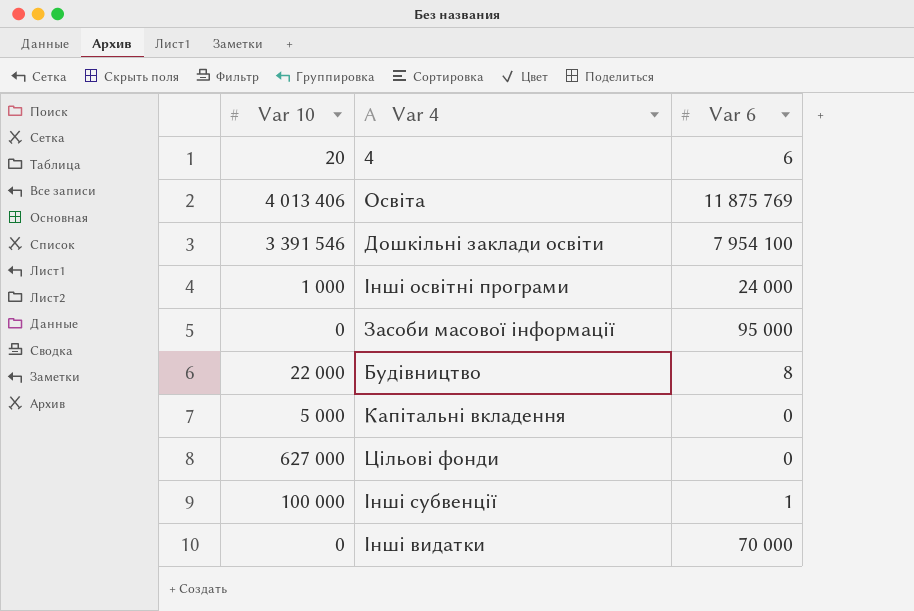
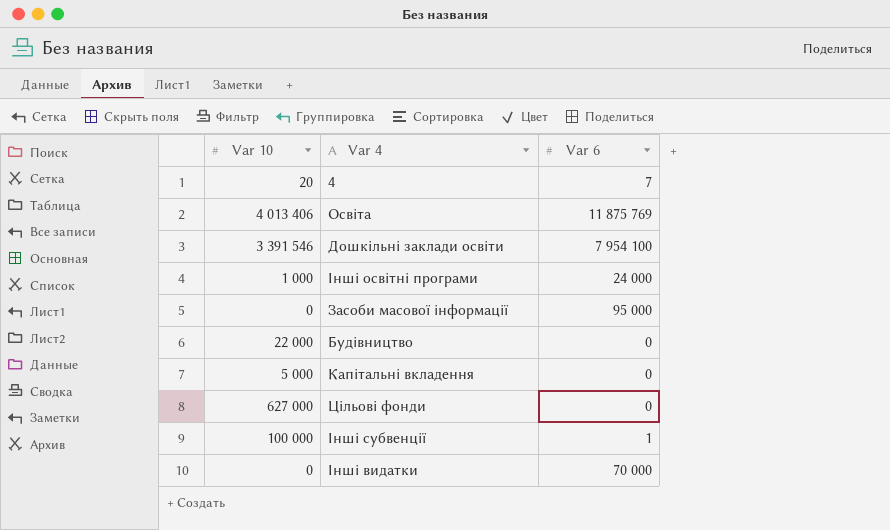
4 | Var 6: 6 -> 7
Будівництво | Var 6: 8 -> 0

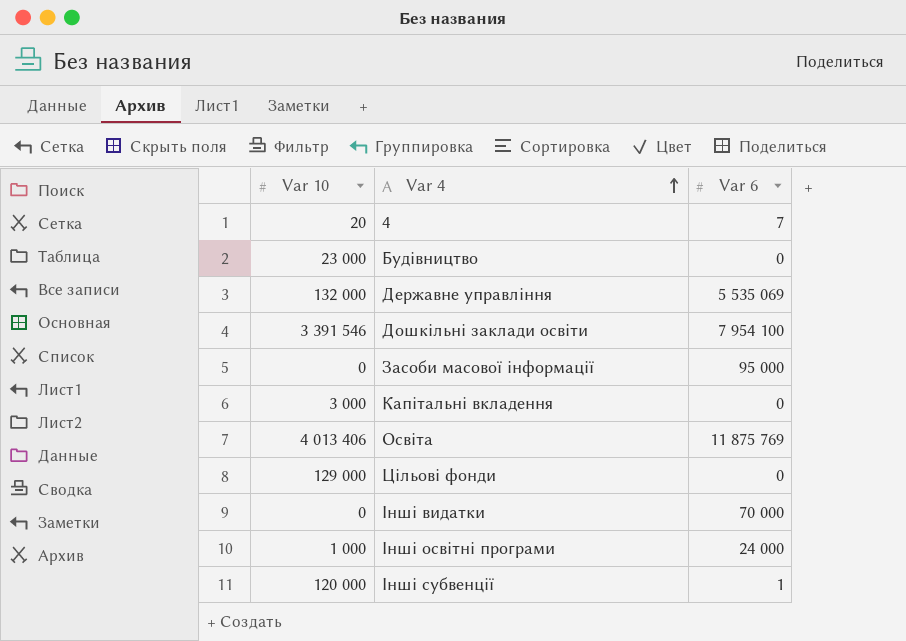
row order: none -> Var 4 ascending
Будівництво | Var 10: 22 000 -> 23 000
row Державне управління: none -> 132 000 | 5 535 069
Капітальні вкладення | Var 10: 5 000 -> 3 000
Цільові фонди | Var 10: 627 000 -> 129 000
Інші субвенції | Var 10: 100 000 -> 120 000

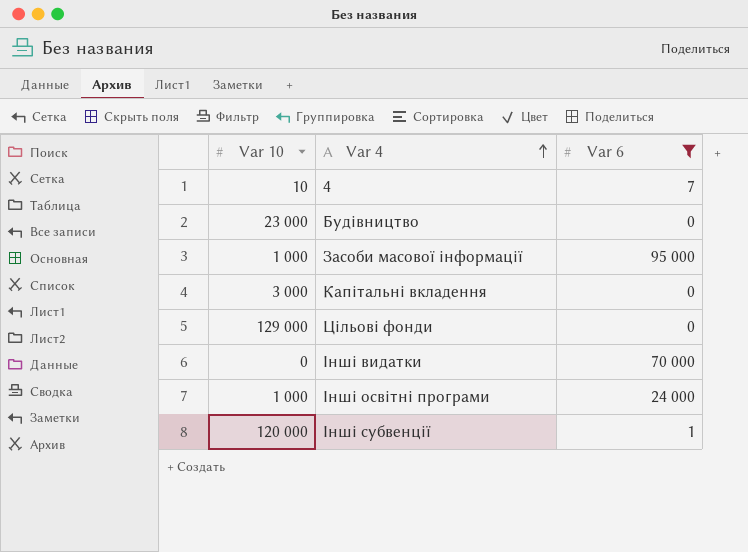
filter: none -> Var 6 <= 95 000
4 | Var 10: 20 -> 10
Засоби масової інформації | Var 10: 0 -> 1 000

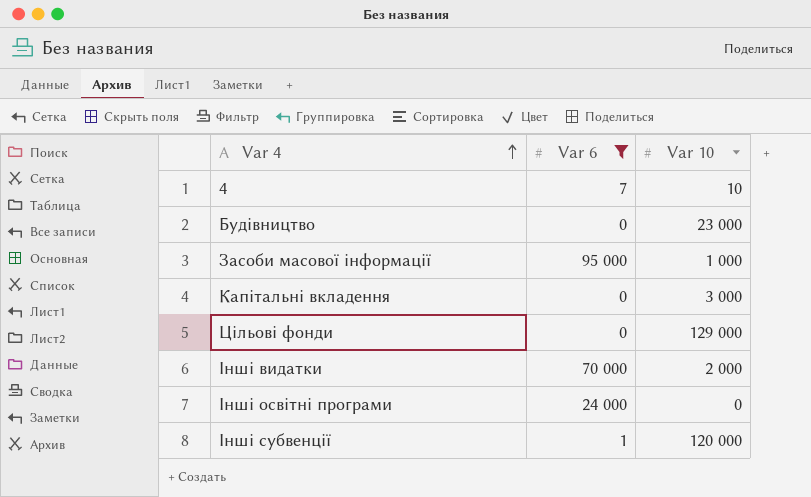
column Var 10 | position: 1 -> 3
Інші видатки | Var 10: 0 -> 2 000
Інші освітні програми | Var 10: 1 000 -> 0

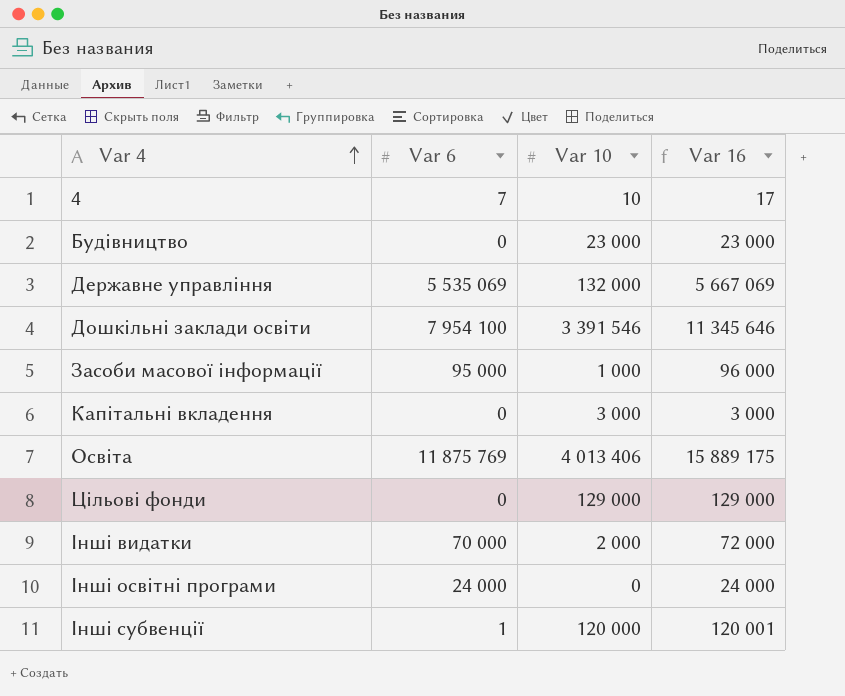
filter: Var 6 <= 95 000 -> none
column Var 16 | formula: none -> [Var 6] + [Var 10]

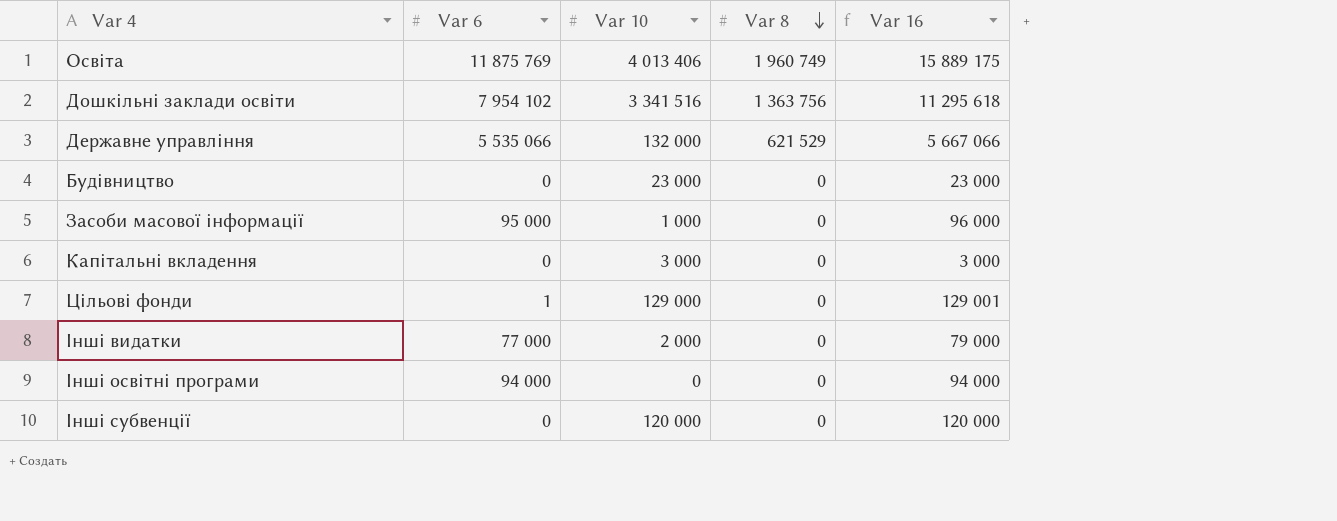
row order: Var 4 ascending -> Var 8 descending
column Var 8 | position: none -> 4
row 4: 7 | 10 | 17 -> none
Дошкільні заклади освіти | Var 6: 7 954 100 -> 7 954 102
Дошкільні заклади освіти | Var 10: 3 391 546 -> 3 341 516
Дошкільні заклади освіти | Var 16: 11 345 646 -> 11 295 618
Державне управління | Var 6: 5 535 069 -> 5 535 066
Державне управління | Var 16: 5 667 069 -> 5 667 066
Цільові фонди | Var 6: 0 -> 1
Цільові фонди | Var 16: 129 000 -> 129 001
Інші видатки | Var 6: 70 000 -> 77 000
Інші видатки | Var 16: 72 000 -> 79 000
Інші освітні програми | Var 6: 24 000 -> 94 000
Інші освітні програми | Var 16: 24 000 -> 94 000
Інші субвенції | Var 6: 1 -> 0
Інші субвенції | Var 16: 120 001 -> 120 000

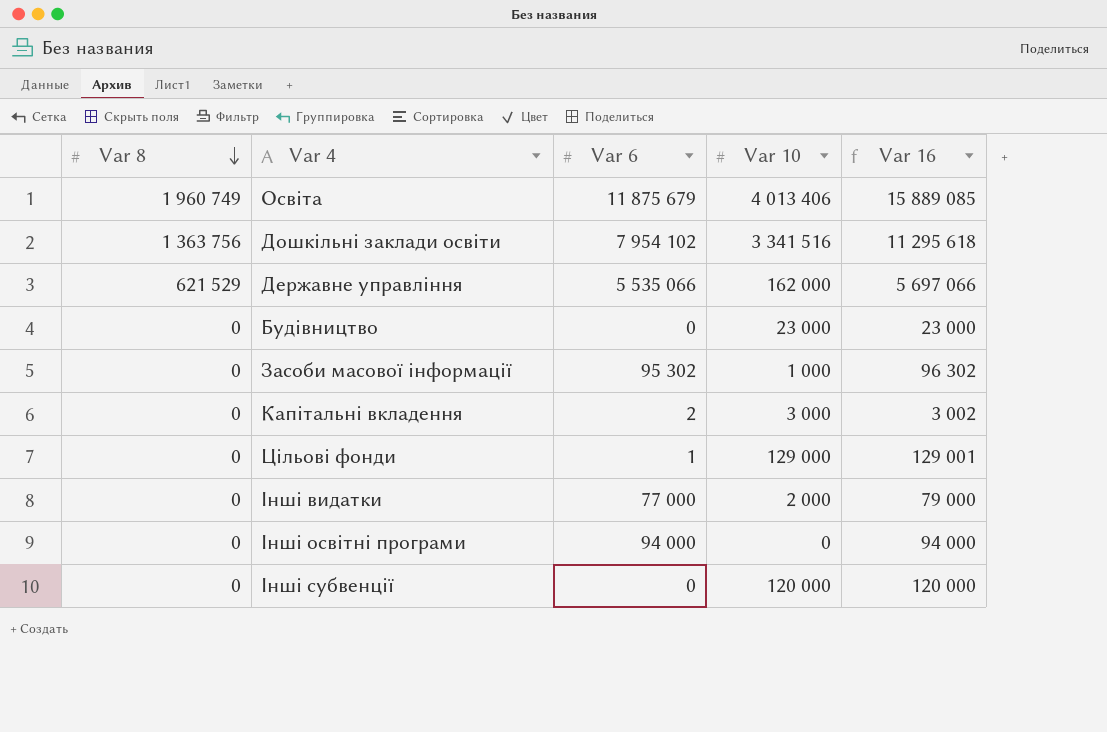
column Var 8 | position: 4 -> 1
Освіта | Var 6: 11 875 769 -> 11 875 679
Освіта | Var 16: 15 889 175 -> 15 889 085
Державне управління | Var 10: 132 000 -> 162 000
Державне управління | Var 16: 5 667 066 -> 5 697 066
Засоби масової інформації | Var 6: 95 000 -> 95 302
Засоби масової інформації | Var 16: 96 000 -> 96 302
Капітальні вкладення | Var 6: 0 -> 2
Капітальні вкладення | Var 16: 3 000 -> 3 002

